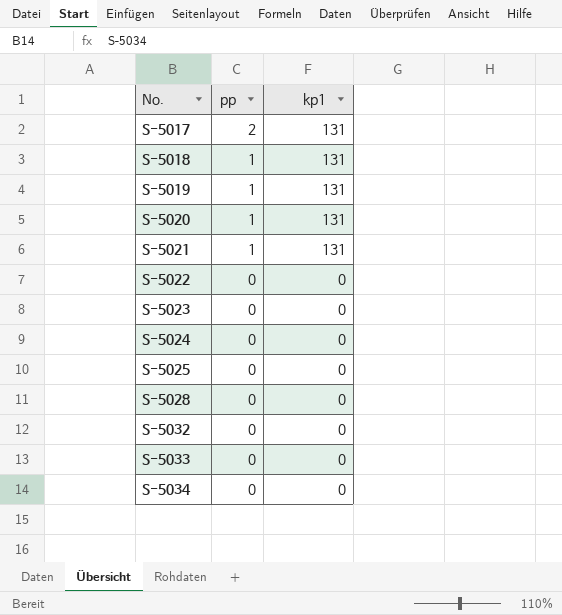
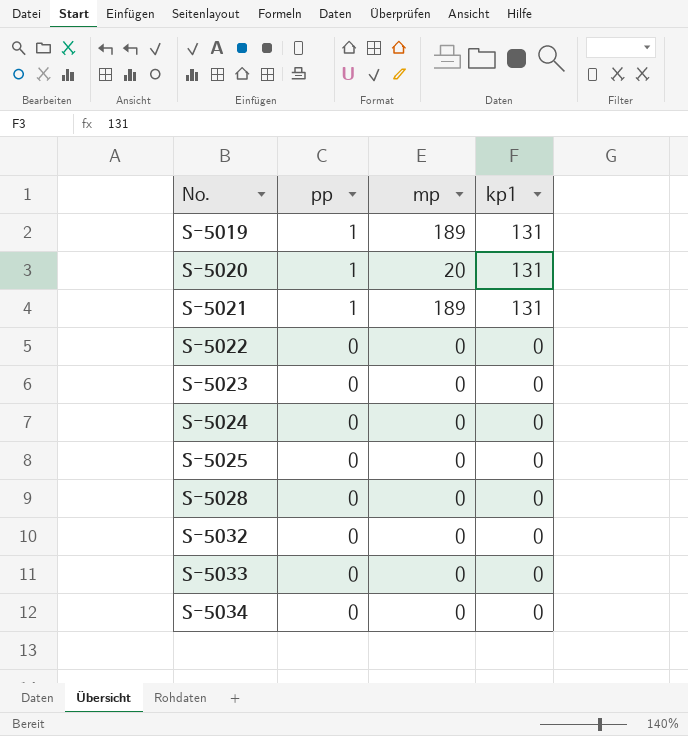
column mp | position: none -> 3
row S-5017: 2 | 131 -> none
row S-5018: 1 | 131 -> none

